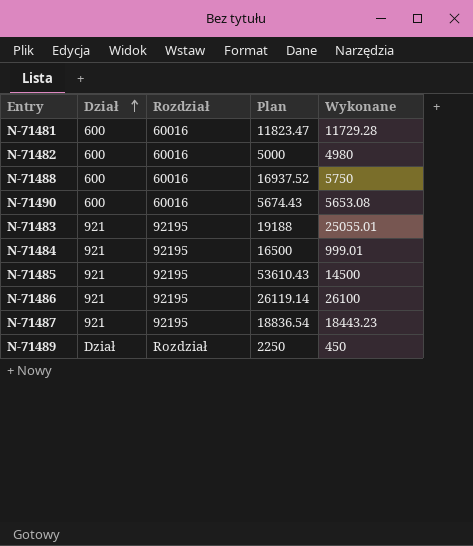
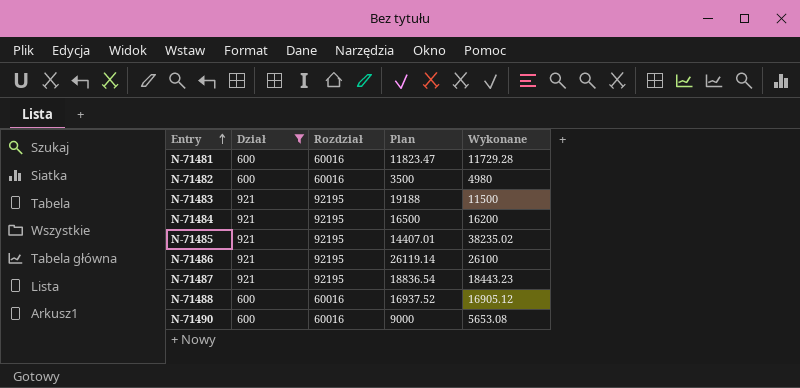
filter: none -> Dział != Dział
row order: Dział ascending -> Entry ascending
N-71482 | Plan: 5000 -> 3500
N-71483 | Wykonane: 25055.01 -> 11500
N-71484 | Wykonane: 999.01 -> 16200
N-71485 | Plan: 53610.43 -> 14407.01
N-71485 | Wykonane: 14500 -> 38235.02
N-71488 | Wykonane: 5750 -> 16905.12
N-71490 | Plan: 5674.43 -> 9000

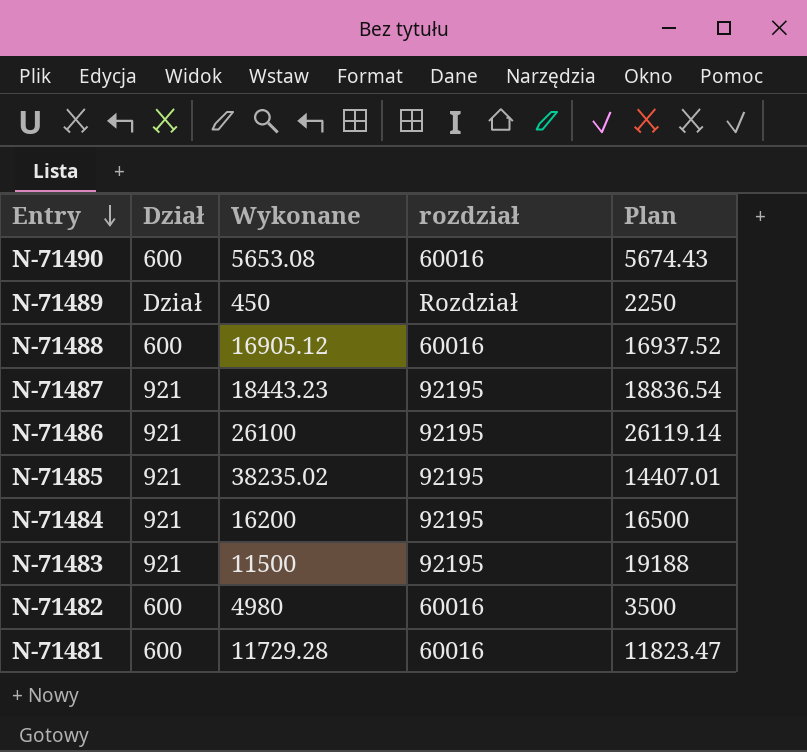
filter: Dział != Dział -> none
row order: Entry ascending -> Entry descending
column Wykonane | position: 5 -> 3
column name: Rozdział -> rozdział
N-71490 | Plan: 9000 -> 5674.43

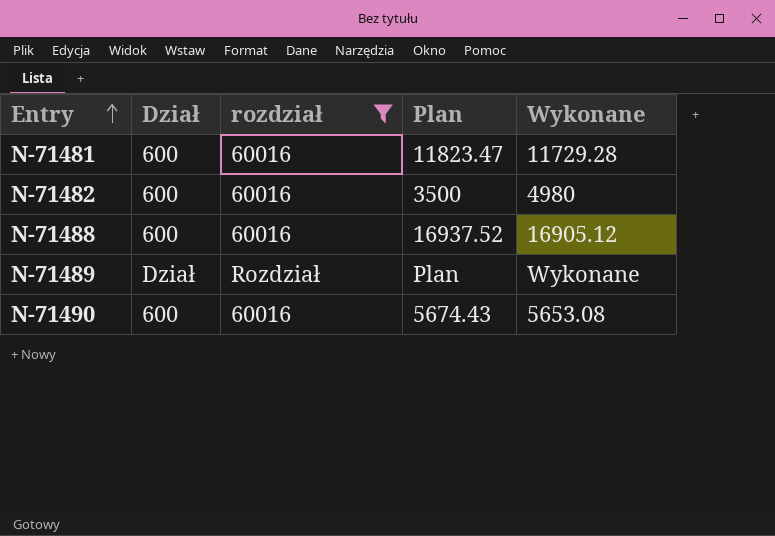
filter: none -> rozdział != 92195
row order: Entry descending -> Entry ascending
column Wykonane | position: 3 -> 5
N-71489 | Plan: 2250 -> Plan
N-71489 | Wykonane: 450 -> Wykonane

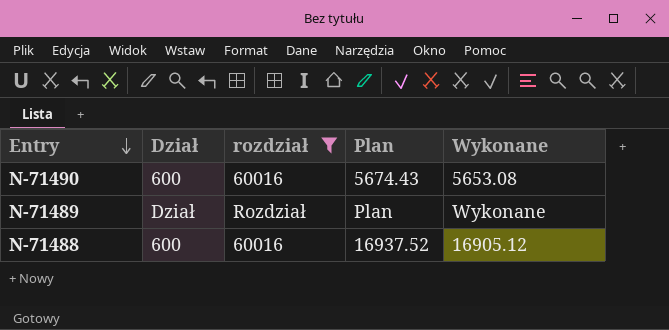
row order: Entry ascending -> Entry descending
row N-71481: 600 | 60016 | 11823.47 | 11729.28 -> none
row N-71482: 600 | 60016 | 3500 | 4980 -> none

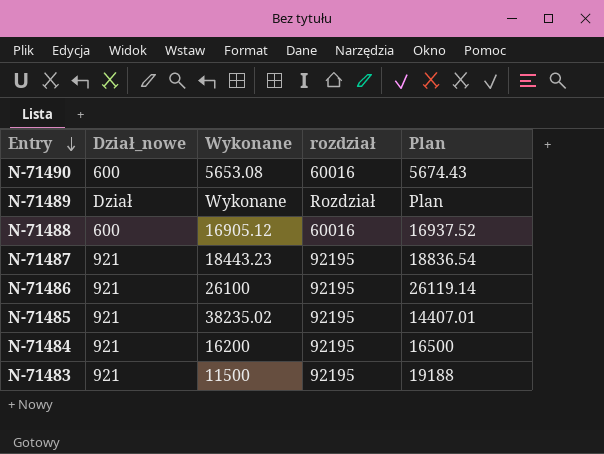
filter: rozdział != 92195 -> none
column name: Dział -> Dział_nowe
column Wykonane | position: 5 -> 3

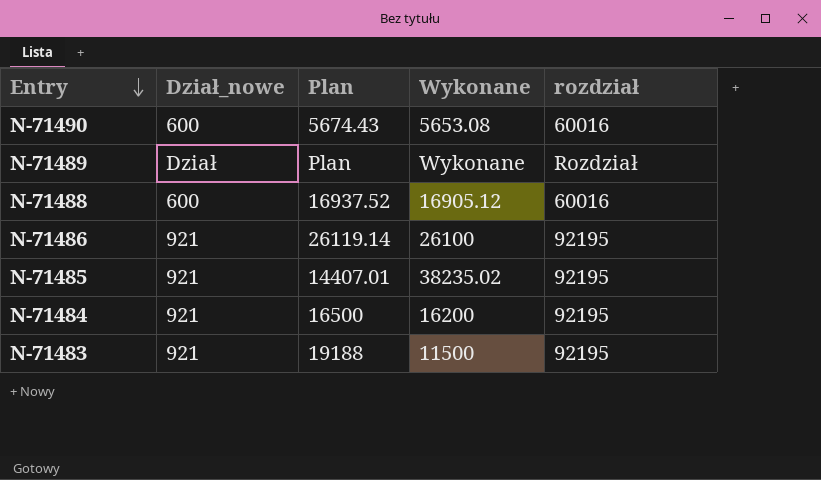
column Plan | position: 5 -> 3
row N-71487: 921 | 18443.23 | 92195 | 18836.54 -> none

